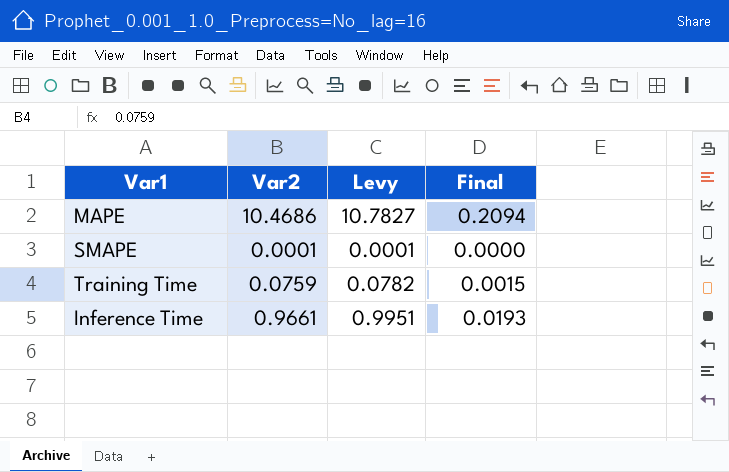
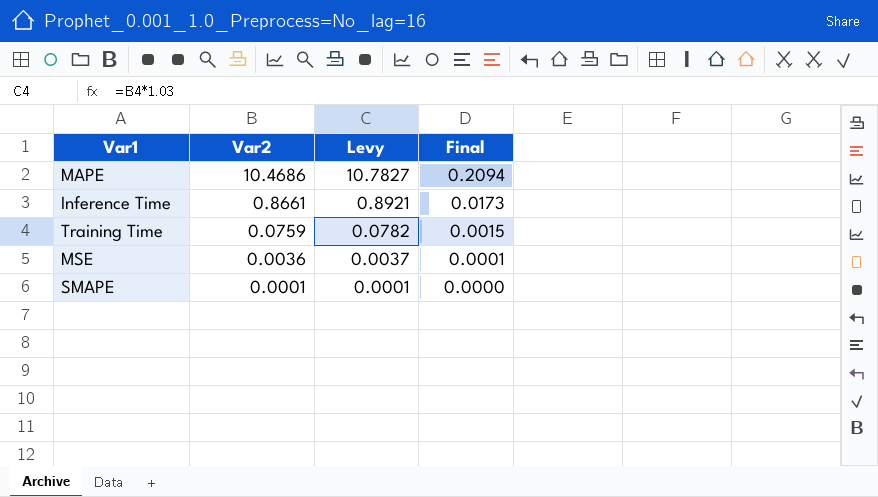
row order: none -> Var2 descending
Inference Time | Var2: 0.9661 -> 0.8661
Inference Time | Levy: 0.9951 -> 0.8921
Inference Time | Final: 0.0193 -> 0.0173
row MSE: none -> 0.0036 | 0.0037 | 0.0001

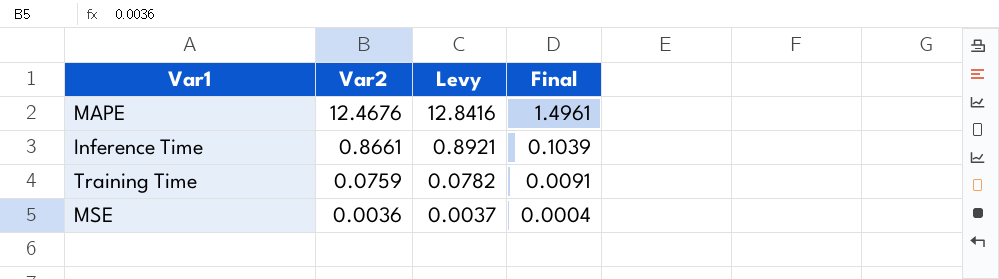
column Final | formula: [Var2] * 0.02 -> [Var2] * 0.12
row SMAPE: 0.0001 | 0.0001 | 0.0000 -> none
MAPE | Var2: 10.4686 -> 12.4676
MAPE | Levy: 10.7827 -> 12.8416

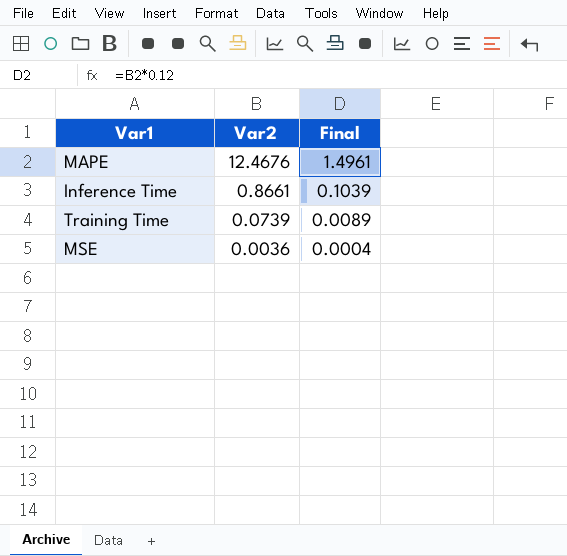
column Levy | formula: [Var2] * 1.03 -> none
Training Time | Var2: 0.0759 -> 0.0739
Training Time | Final: 0.0091 -> 0.0089

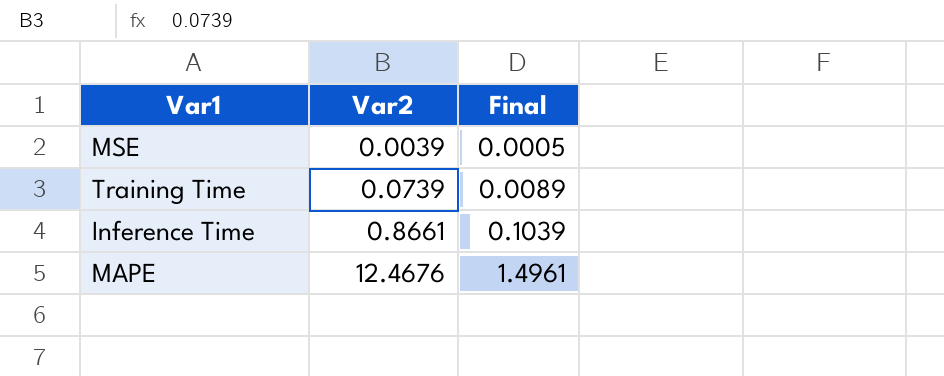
row order: Var2 descending -> Var2 ascending
MSE | Var2: 0.0036 -> 0.0039
MSE | Final: 0.0004 -> 0.0005

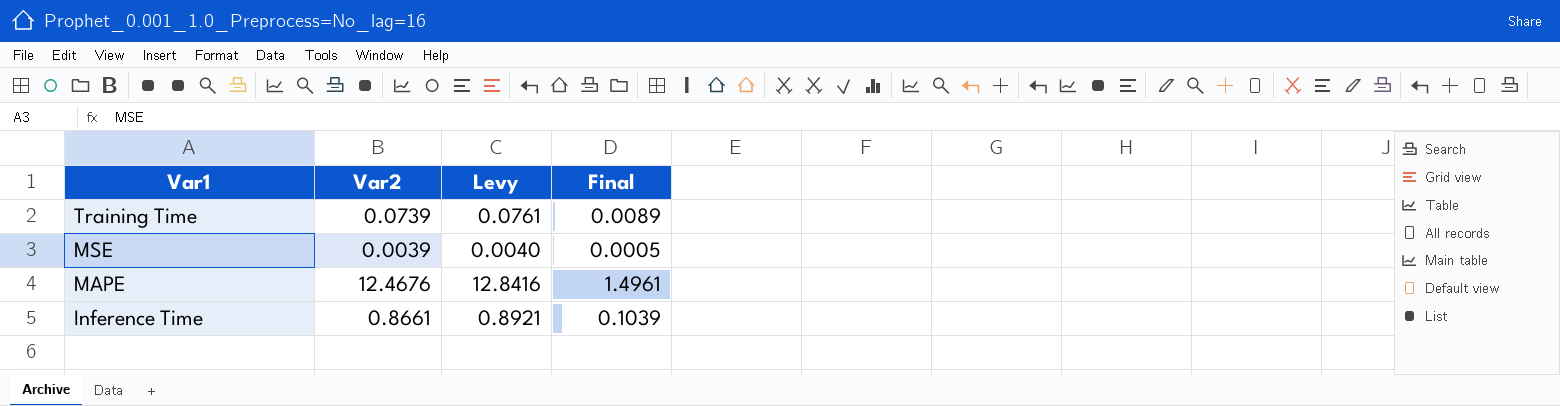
row order: Var2 ascending -> Var1 descending
column Levy | formula: none -> [Var2] * 1.03

